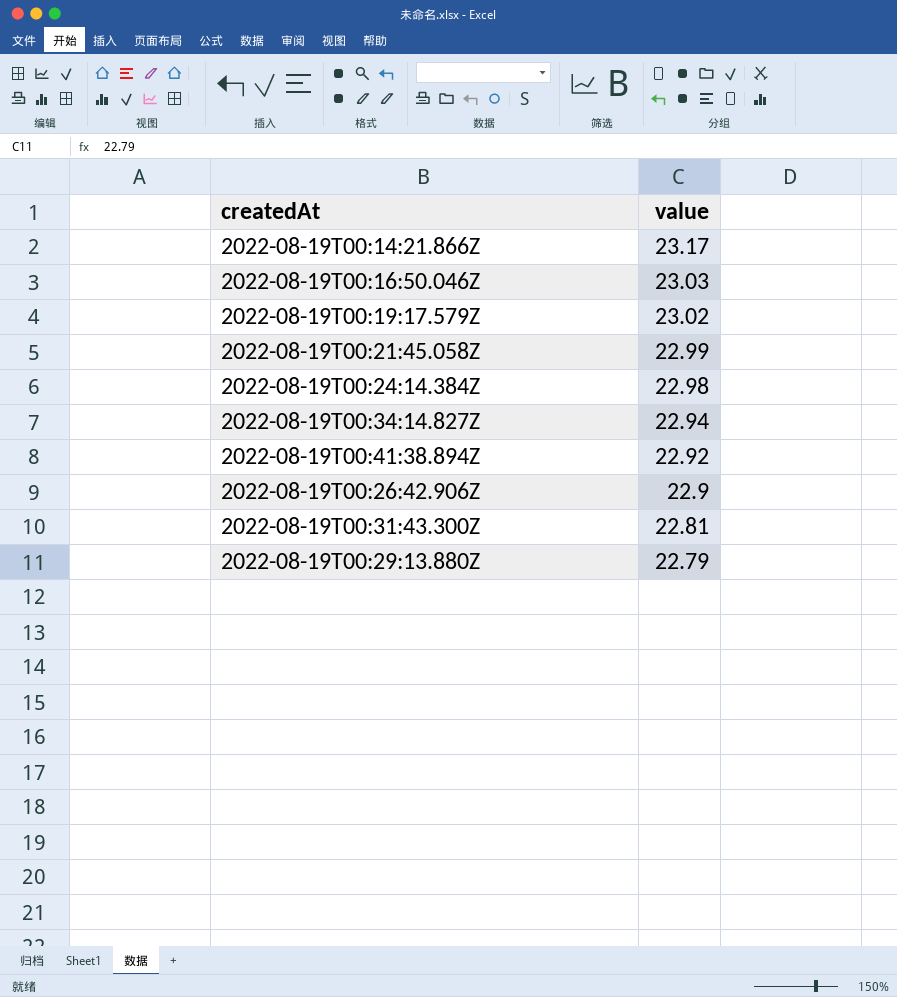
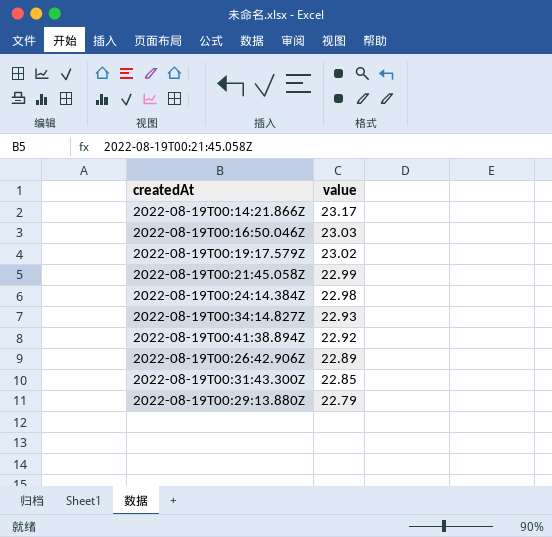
2022-08-19T00:34:14.827Z | value: 22.94 -> 22.93
2022-08-19T00:26:42.906Z | value: 22.9 -> 22.89
2022-08-19T00:31:43.300Z | value: 22.81 -> 22.85

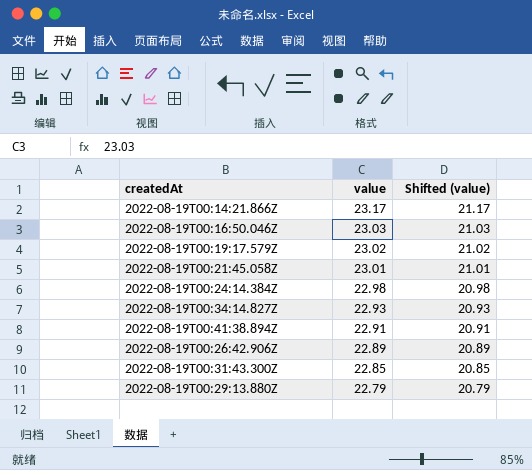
column Shifted (value) | formula: none -> [value] - 2
2022-08-19T00:21:45.058Z | value: 22.99 -> 23.01
2022-08-19T00:41:38.894Z | value: 22.92 -> 22.91

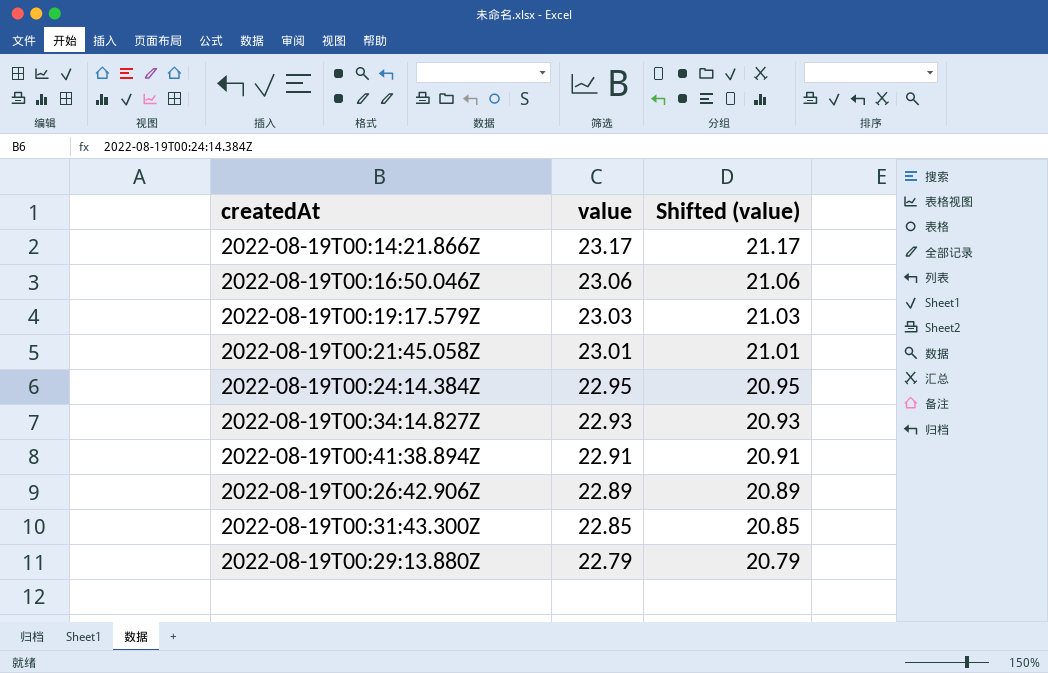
2022-08-19T00:16:50.046Z | value: 23.03 -> 23.06
2022-08-19T00:16:50.046Z | Shifted (value): 21.03 -> 21.06
2022-08-19T00:19:17.579Z | value: 23.02 -> 23.03
2022-08-19T00:19:17.579Z | Shifted (value): 21.02 -> 21.03
2022-08-19T00:24:14.384Z | value: 22.98 -> 22.95
2022-08-19T00:24:14.384Z | Shifted (value): 20.98 -> 20.95

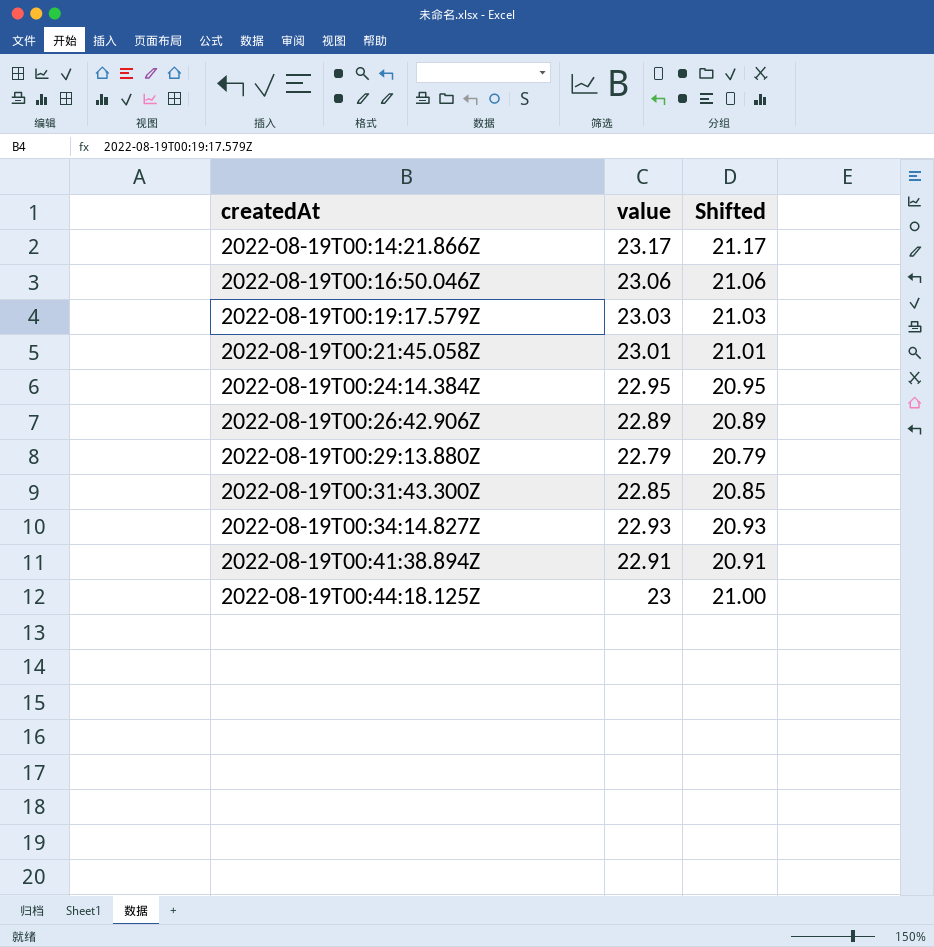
row order: value descending -> createdAt ascending
column name: Shifted (value) -> Shifted
row 2022-08-19T00:44:18.125Z: none -> 23 | 21.00

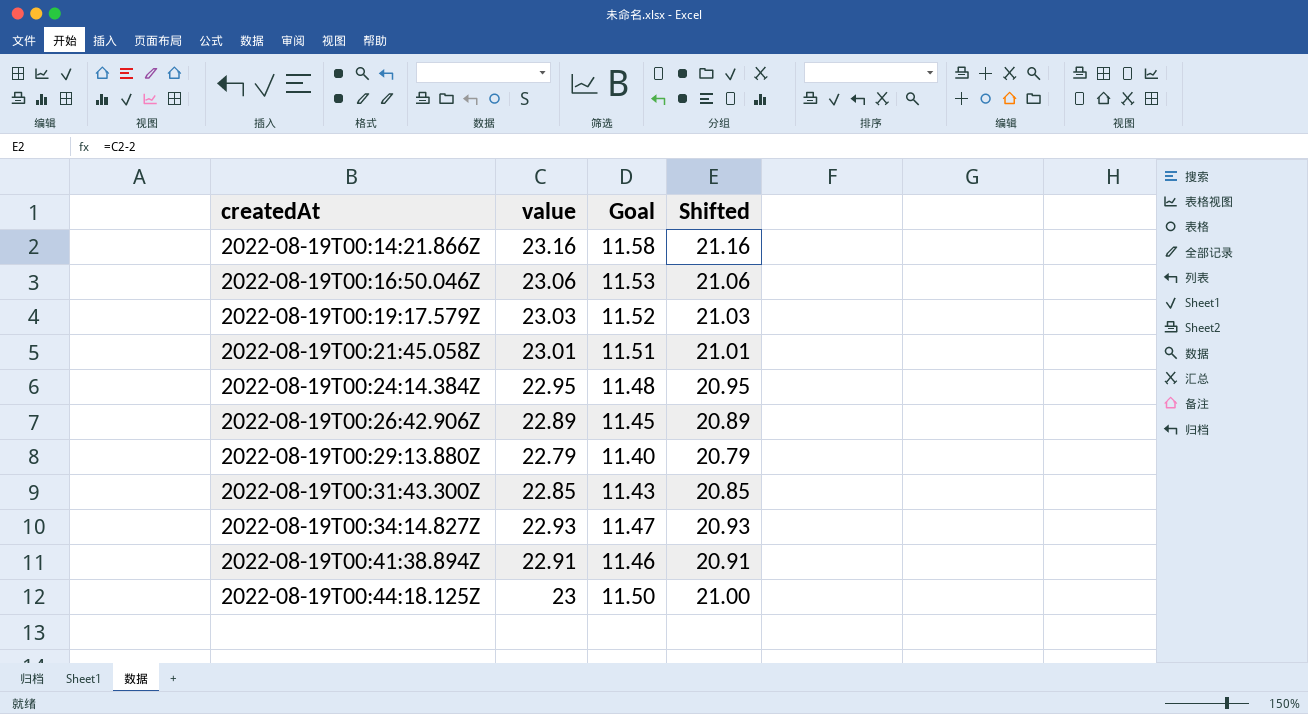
column Goal | formula: none -> [value] * 0.5
2022-08-19T00:14:21.866Z | value: 23.17 -> 23.16
2022-08-19T00:14:21.866Z | Shifted: 21.17 -> 21.16

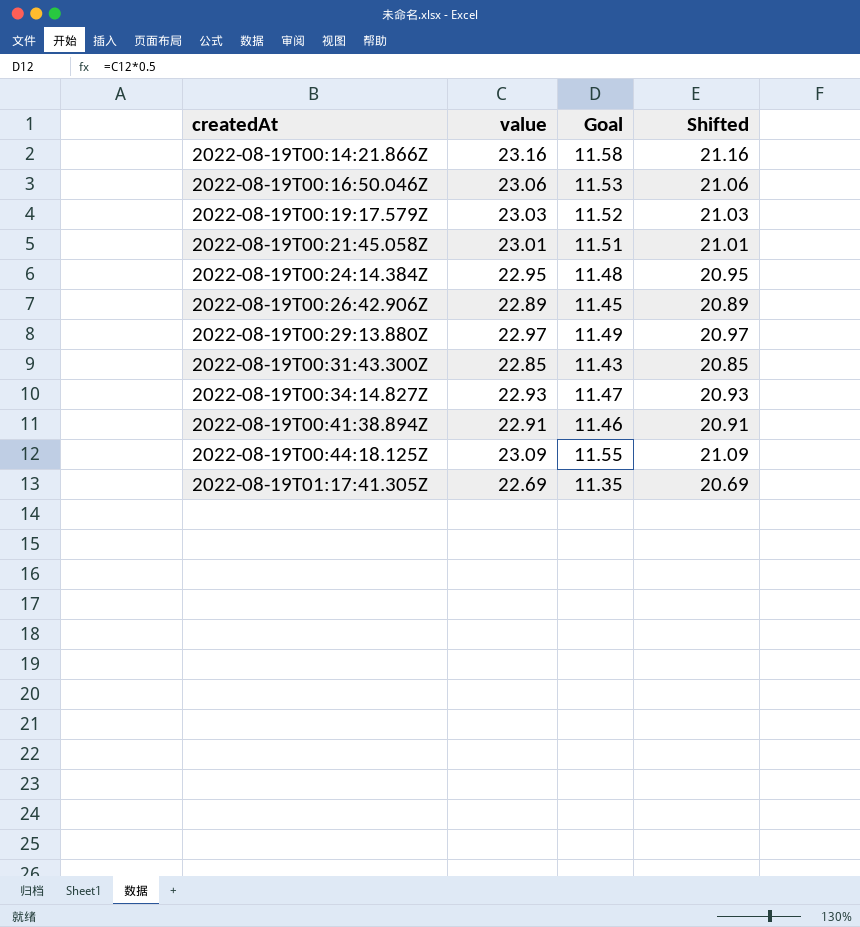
2022-08-19T00:29:13.880Z | value: 22.79 -> 22.97
2022-08-19T00:29:13.880Z | Goal: 11.40 -> 11.49
2022-08-19T00:29:13.880Z | Shifted: 20.79 -> 20.97
2022-08-19T00:44:18.125Z | value: 23 -> 23.09
2022-08-19T00:44:18.125Z | Goal: 11.50 -> 11.55
2022-08-19T00:44:18.125Z | Shifted: 21.00 -> 21.09
row 2022-08-19T01:17:41.305Z: none -> 22.69 | 11.35 | 20.69

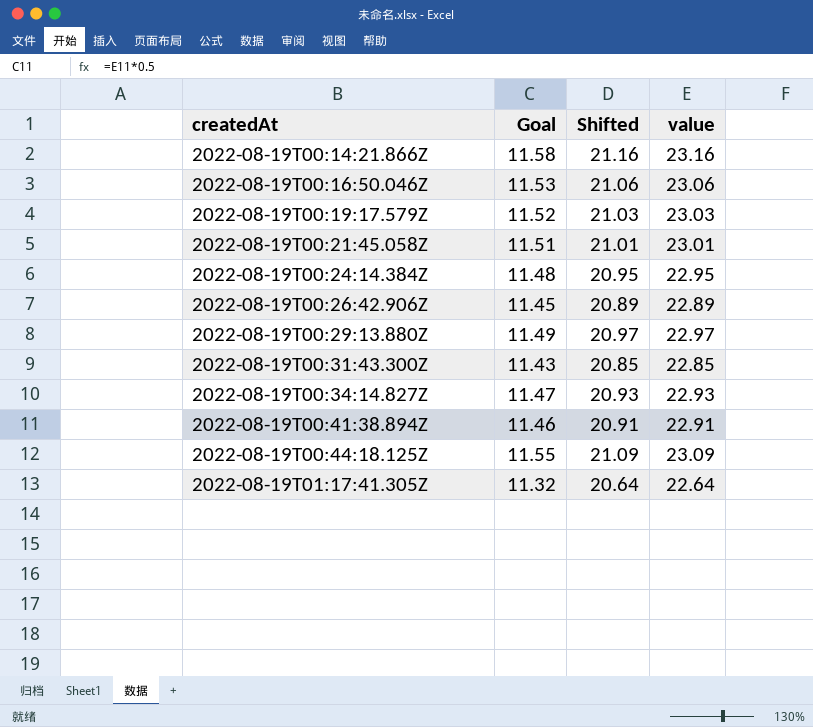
column value | position: 2 -> 4
2022-08-19T01:17:41.305Z | Goal: 11.35 -> 11.32
2022-08-19T01:17:41.305Z | Shifted: 20.69 -> 20.64
2022-08-19T01:17:41.305Z | value: 22.69 -> 22.64

